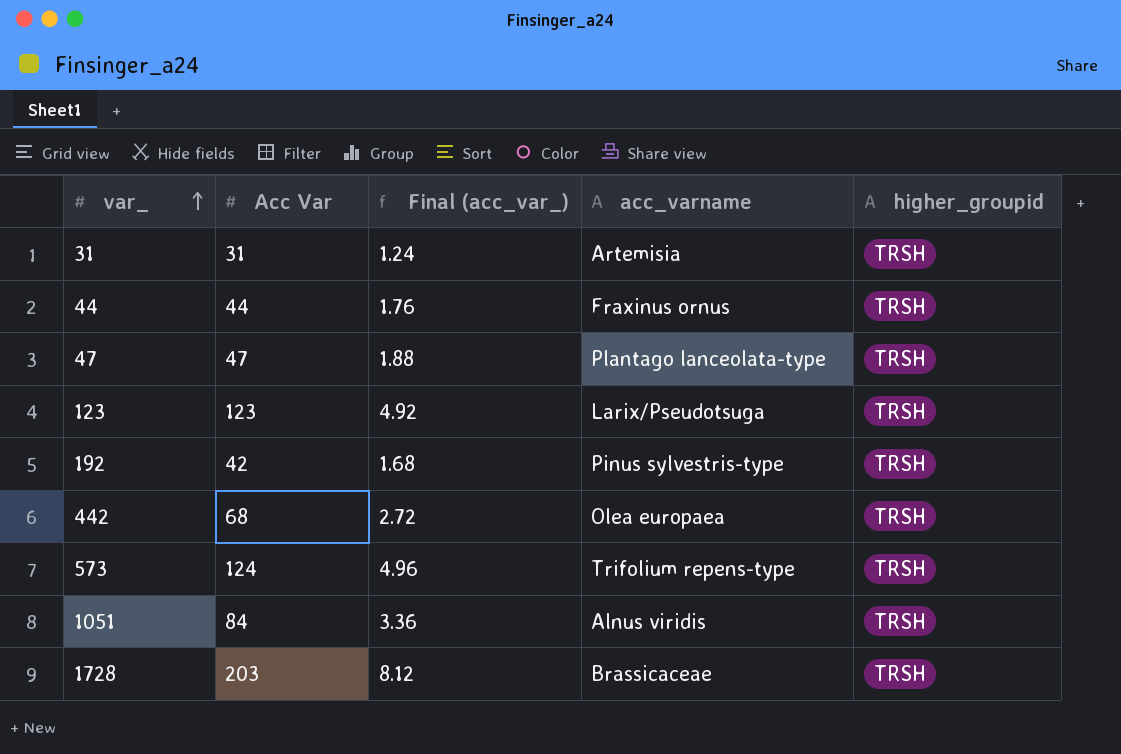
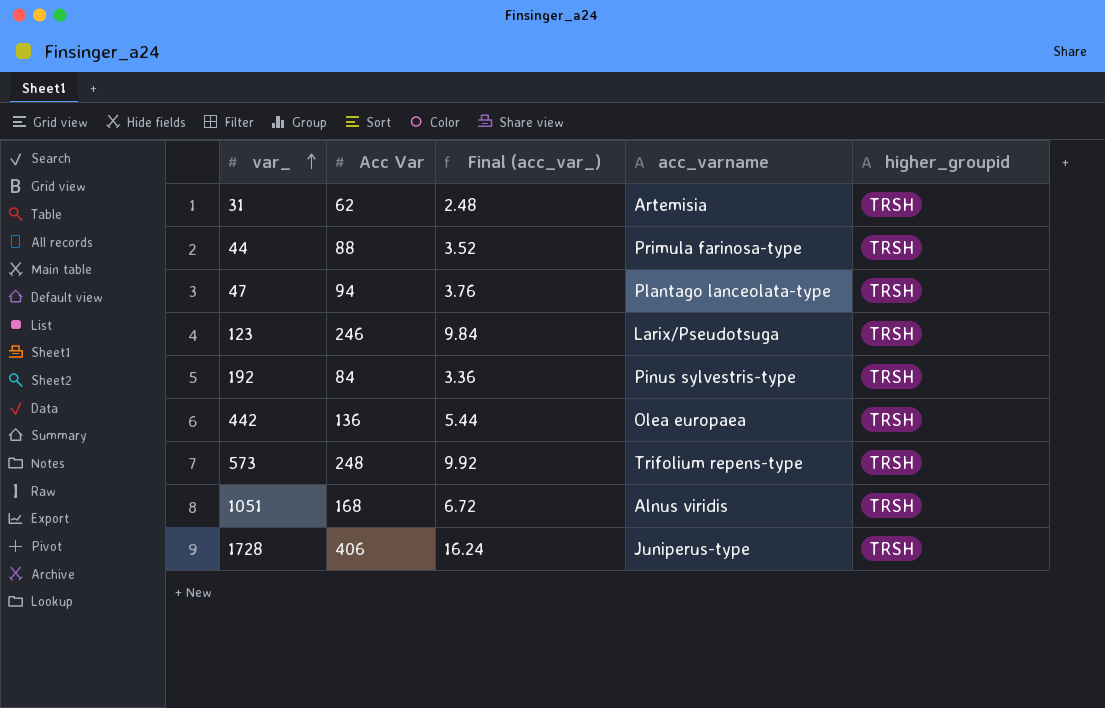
31 | Acc Var: 31 -> 62
31 | Final (acc_var_): 1.24 -> 2.48
44 | Acc Var: 44 -> 88
44 | Final (acc_var_): 1.76 -> 3.52
44 | acc_varname: Fraxinus ornus -> Primula farinosa-type
47 | Acc Var: 47 -> 94
47 | Final (acc_var_): 1.88 -> 3.76
123 | Acc Var: 123 -> 246
123 | Final (acc_var_): 4.92 -> 9.84
192 | Acc Var: 42 -> 84
192 | Final (acc_var_): 1.68 -> 3.36
442 | Acc Var: 68 -> 136
442 | Final (acc_var_): 2.72 -> 5.44
573 | Acc Var: 124 -> 248
573 | Final (acc_var_): 4.96 -> 9.92
1051 | Acc Var: 84 -> 168
1051 | Final (acc_var_): 3.36 -> 6.72
1728 | Acc Var: 203 -> 406
1728 | Final (acc_var_): 8.12 -> 16.24
1728 | acc_varname: Brassicaceae -> Juniperus-type

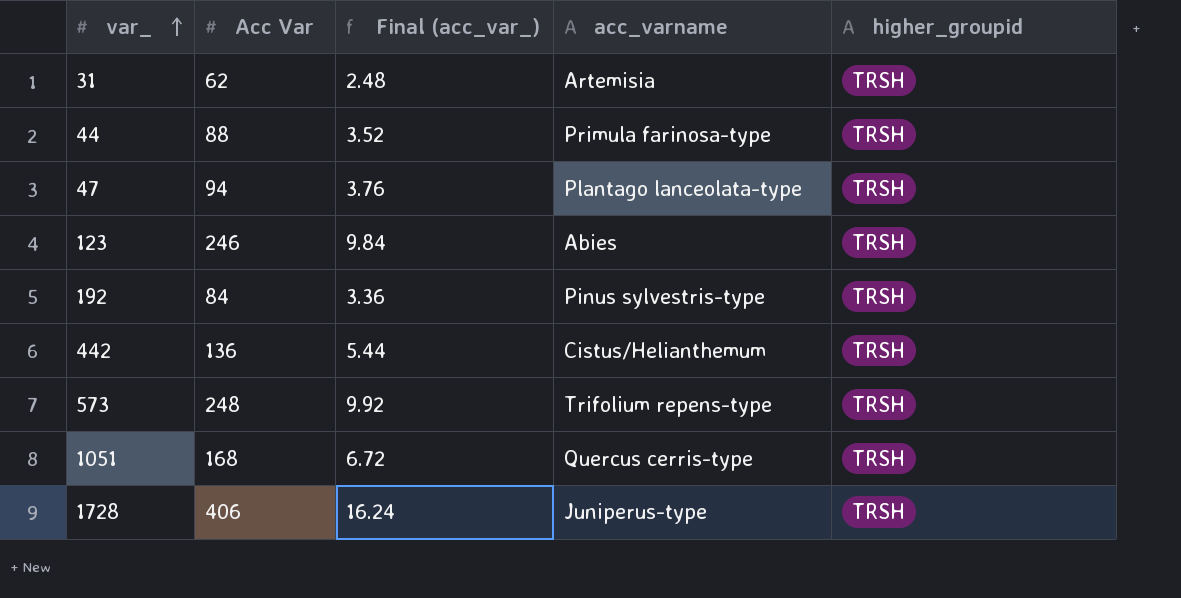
123 | acc_varname: Larix/Pseudotsuga -> Abies
442 | acc_varname: Olea europaea -> Cistus/Helianthemum
1051 | acc_varname: Alnus viridis -> Quercus cerris-type

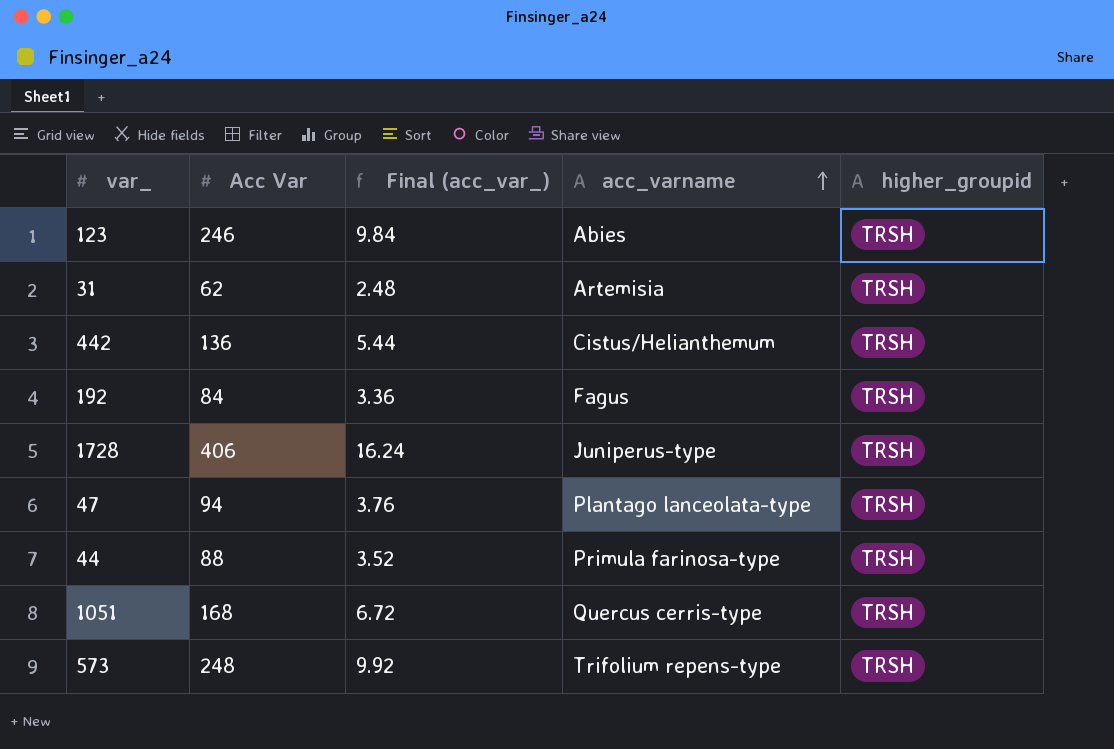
row order: var_ ascending -> acc_varname ascending
192 | acc_varname: Pinus sylvestris-type -> Fagus

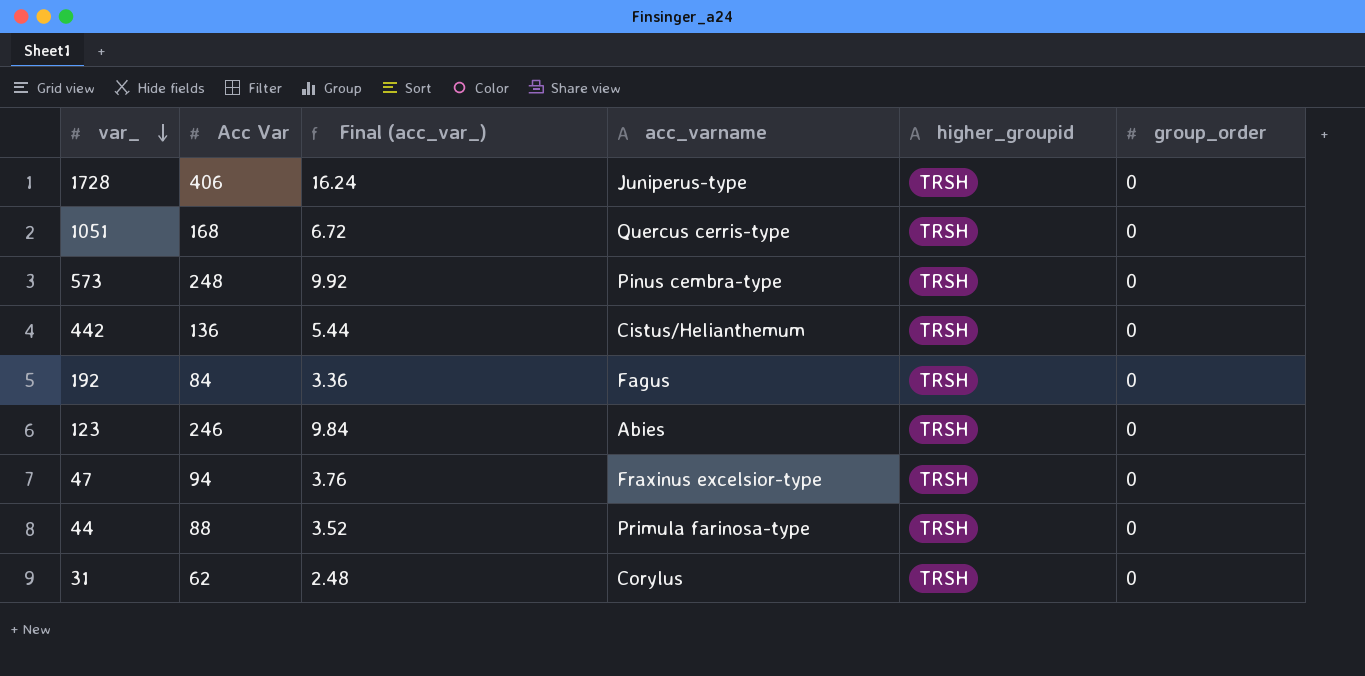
row order: acc_varname ascending -> var_ descending
column group_order | position: none -> 6
573 | acc_varname: Trifolium repens-type -> Pinus cembra-type
47 | acc_varname: Plantago lanceolata-type -> Fraxinus excelsior-type
31 | acc_varname: Artemisia -> Corylus

